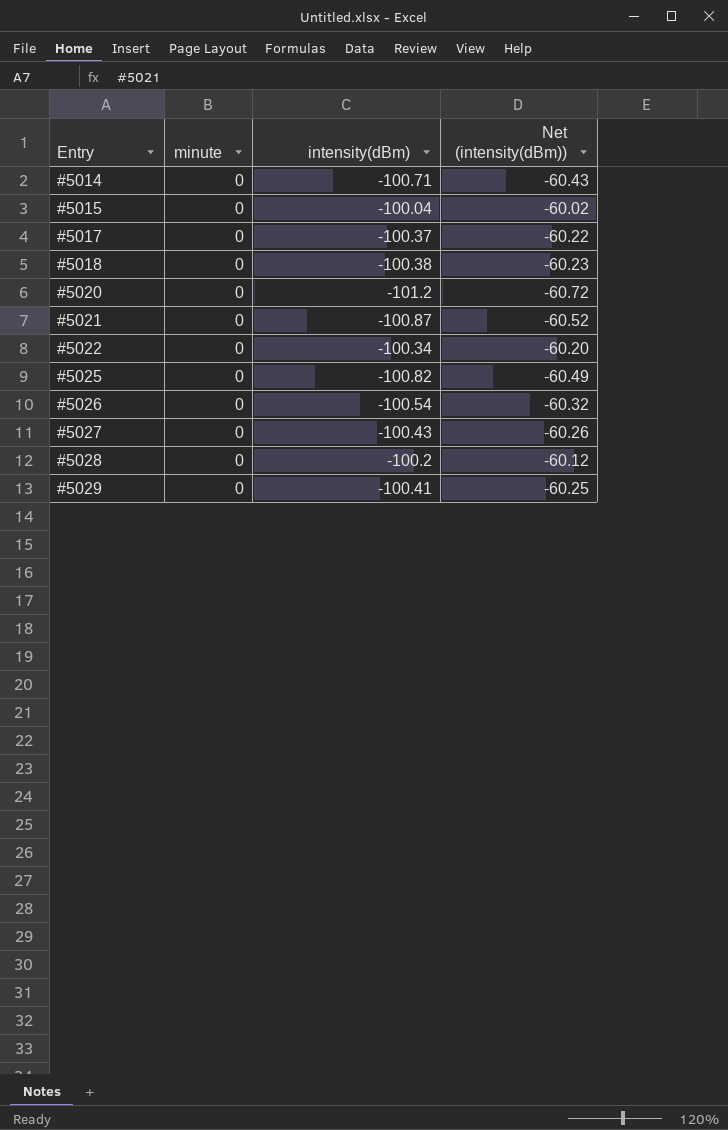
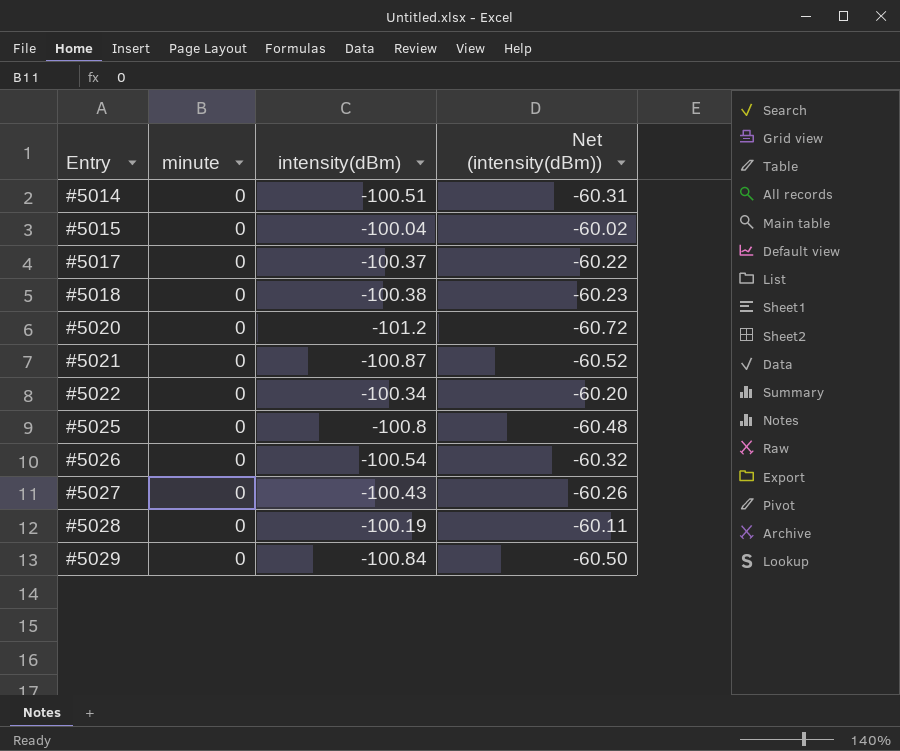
#5014 | intensity(dBm): -100.71 -> -100.51
#5014 | Net (intensity(dBm)): -60.43 -> -60.31
#5025 | intensity(dBm): -100.82 -> -100.8
#5025 | Net (intensity(dBm)): -60.49 -> -60.48
#5028 | intensity(dBm): -100.2 -> -100.19
#5028 | Net (intensity(dBm)): -60.12 -> -60.11
#5029 | intensity(dBm): -100.41 -> -100.84
#5029 | Net (intensity(dBm)): -60.25 -> -60.50

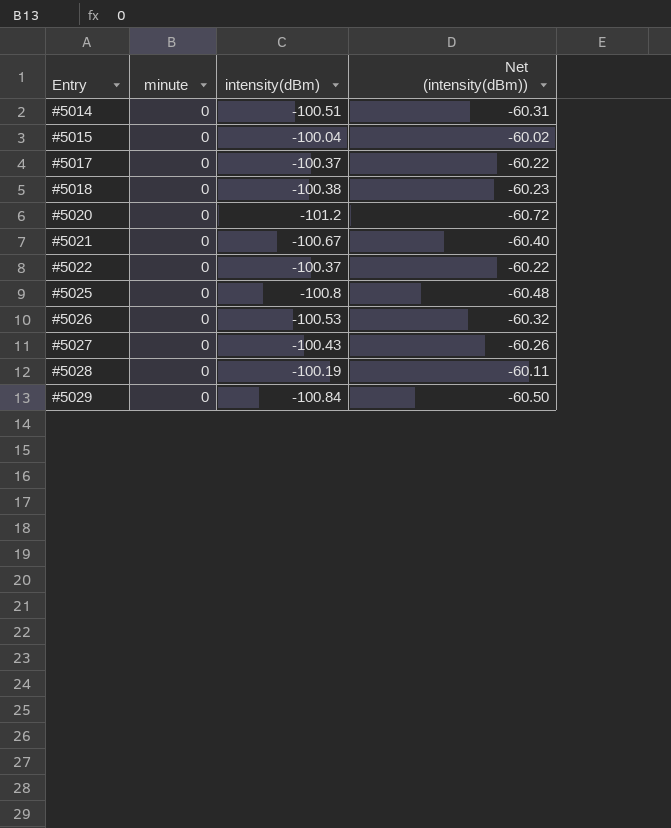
#5021 | intensity(dBm): -100.87 -> -100.67
#5021 | Net (intensity(dBm)): -60.52 -> -60.40
#5022 | intensity(dBm): -100.34 -> -100.37
#5022 | Net (intensity(dBm)): -60.20 -> -60.22
#5026 | intensity(dBm): -100.54 -> -100.53

